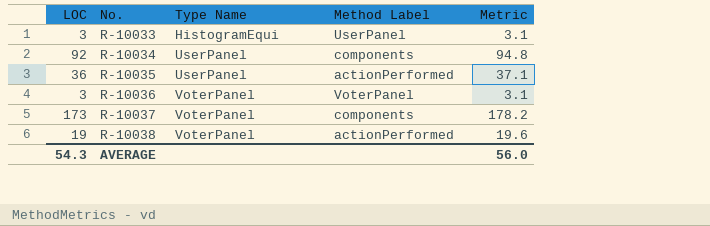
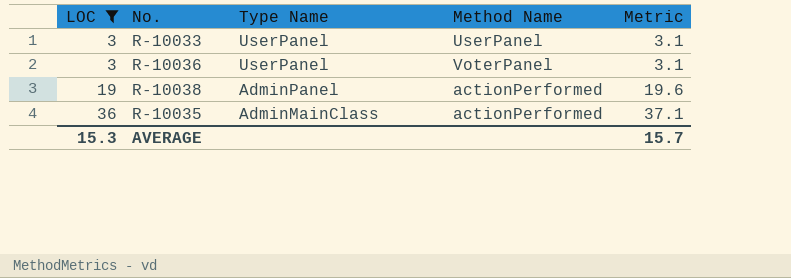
filter: none -> LOC <= 36
row order: No. ascending -> LOC ascending
column name: Method Label -> Method Name
R-10033 | Type Name: HistogramEqui -> UserPanel
R-10036 | Type Name: VoterPanel -> UserPanel
R-10038 | Type Name: VoterPanel -> AdminPanel
R-10035 | Type Name: UserPanel -> AdminMainClass
AVERAGE | LOC: 54.3 -> 15.3
AVERAGE | Metric: 56.0 -> 15.7

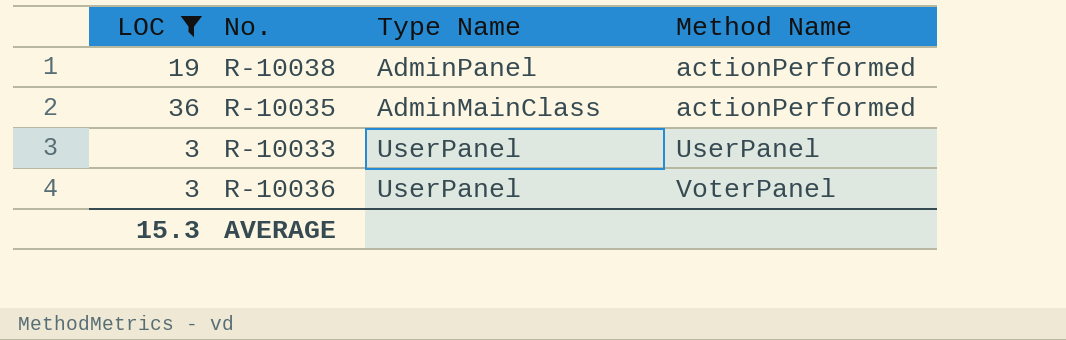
row order: LOC ascending -> Method Name ascending
column Metric | formula: [LOC] * 1.03 -> none

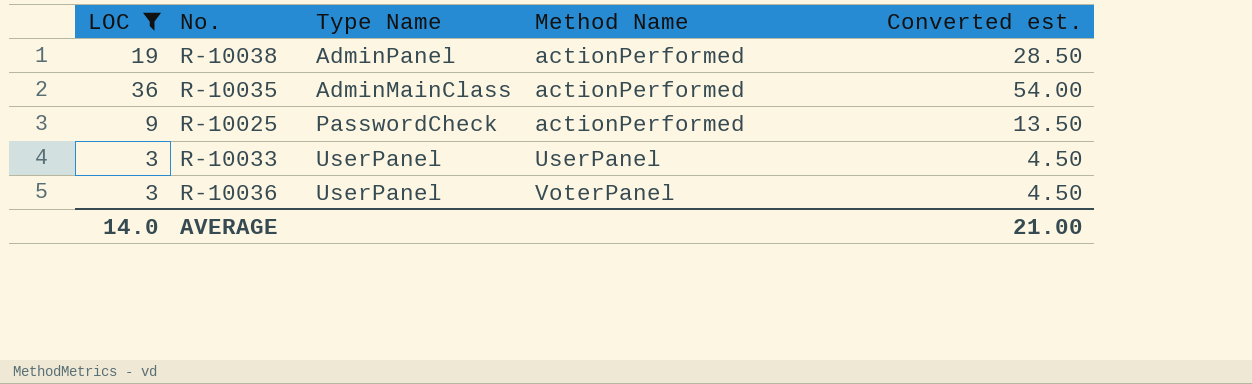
column Converted est. | formula: none -> [LOC] * 1.5
row R-10025: none -> 9 | PasswordCheck | actionPerformed | 13.50
AVERAGE | LOC: 15.3 -> 14.0

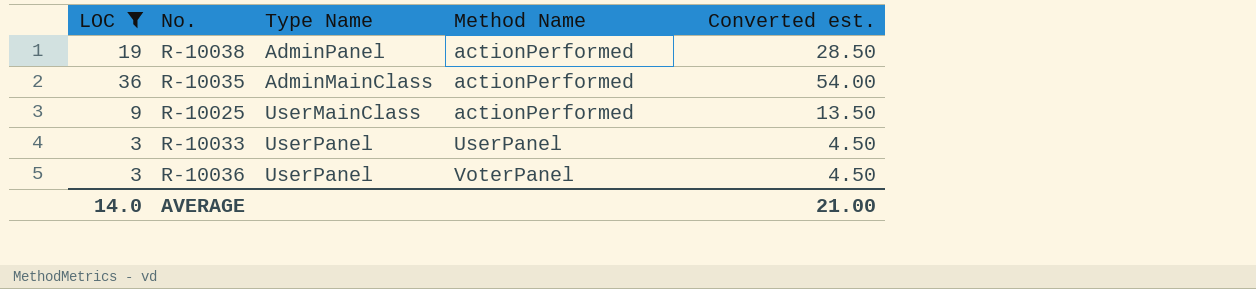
R-10025 | Type Name: PasswordCheck -> UserMainClass

